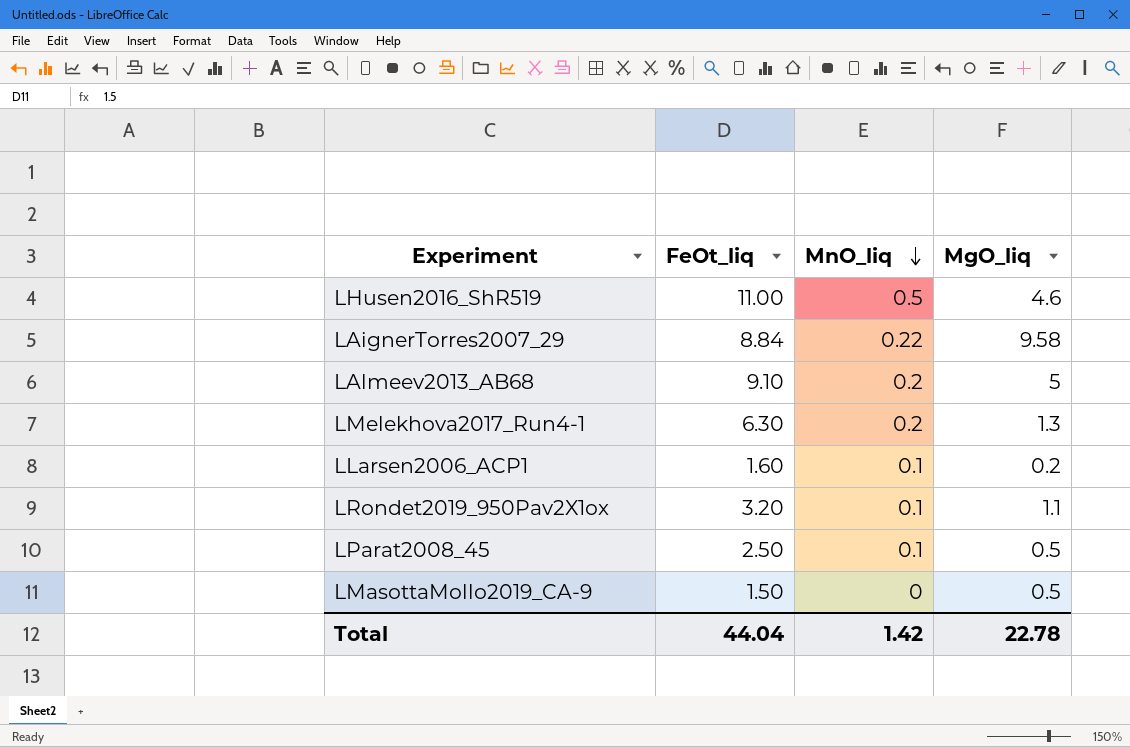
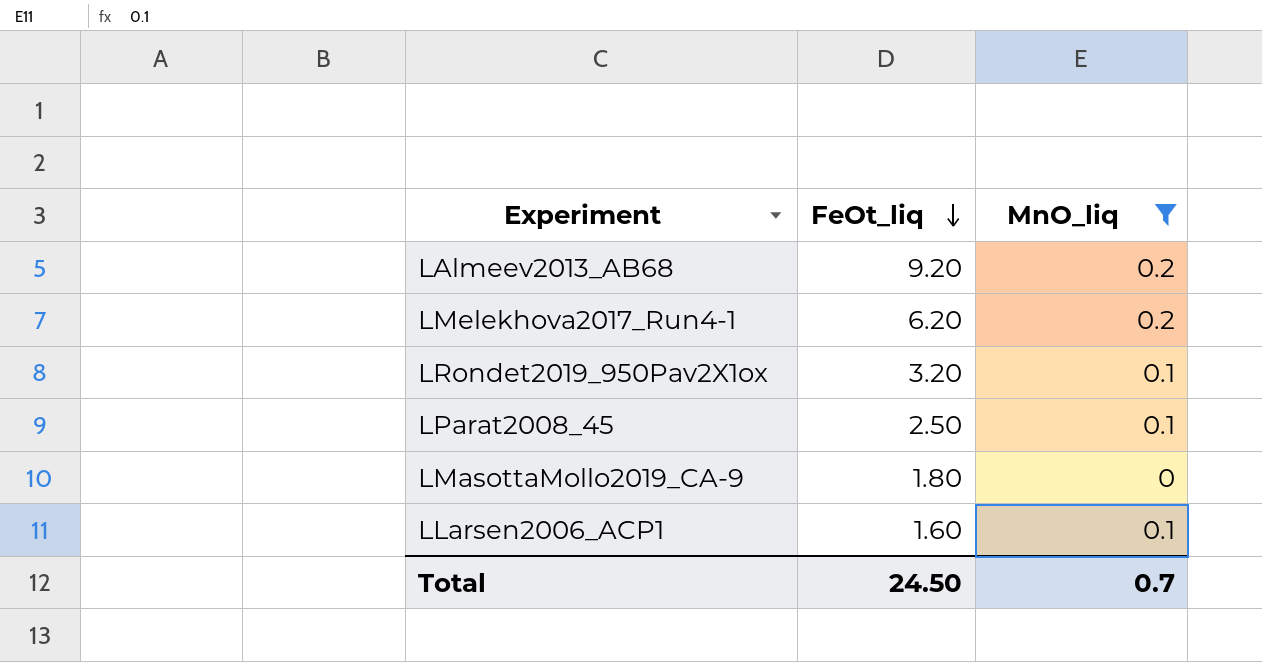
filter: none -> MnO_liq <= 0.2
row order: MnO_liq descending -> FeOt_liq descending
column MgO_liq | position: 4 -> none
LAlmeev2013_AB68 | FeOt_liq: 9.10 -> 9.20
LMelekhova2017_Run4-1 | FeOt_liq: 6.30 -> 6.20
LMasottaMollo2019_CA-9 | FeOt_liq: 1.50 -> 1.80
Total | FeOt_liq: 44.04 -> 24.50
Total | MnO_liq: 1.42 -> 0.7

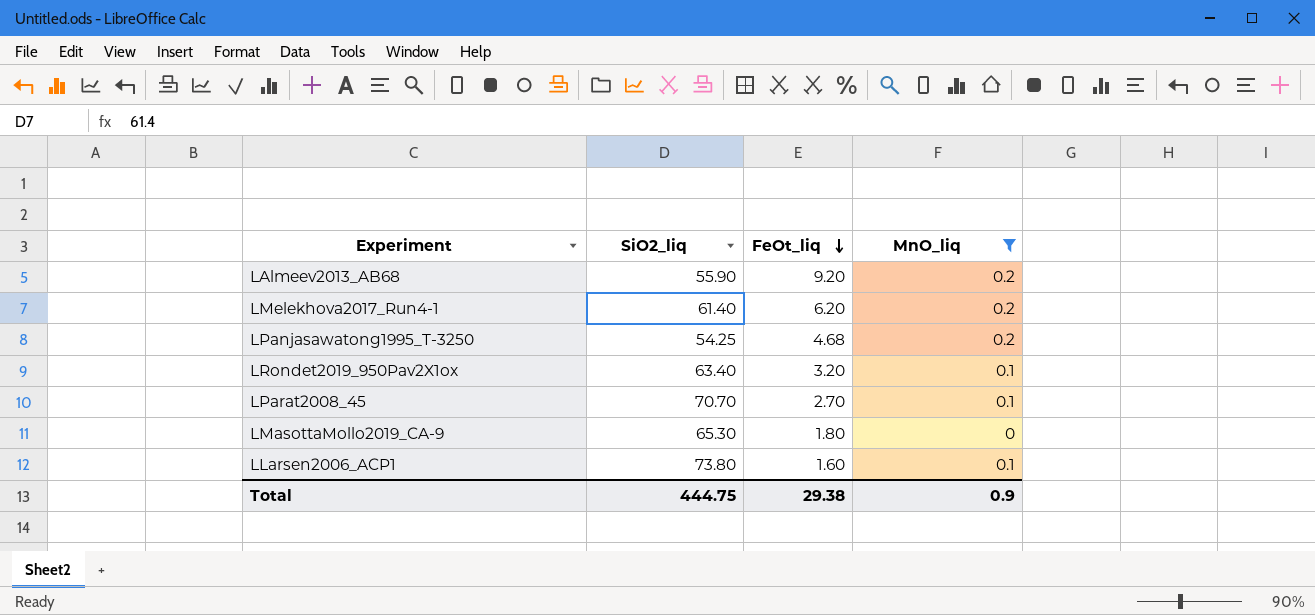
column SiO2_liq | position: none -> 2
row LPanjasawatong1995_T-3250: none -> 54.25 | 4.68 | 0.2
LParat2008_45 | FeOt_liq: 2.50 -> 2.70
Total | FeOt_liq: 24.50 -> 29.38
Total | MnO_liq: 0.7 -> 0.9

